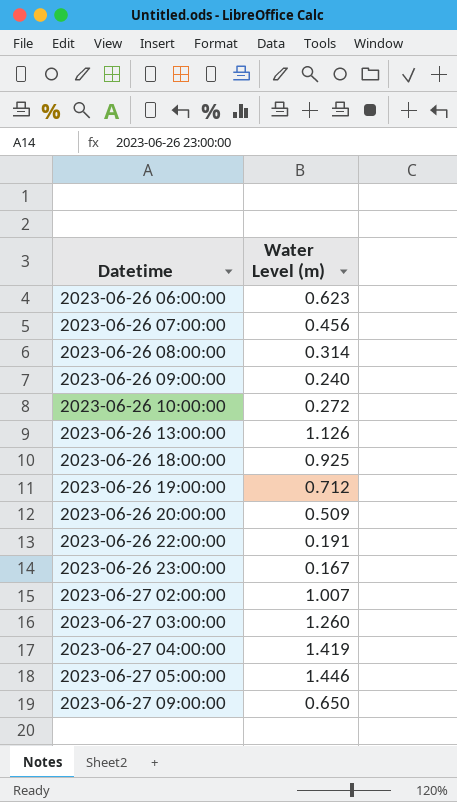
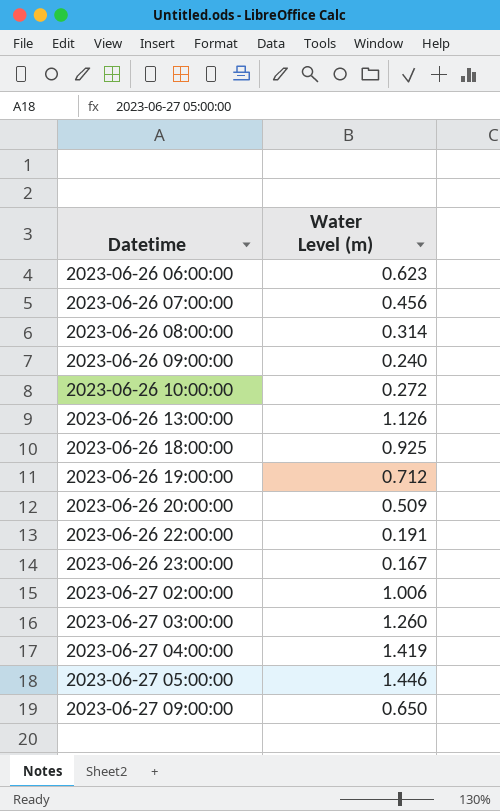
2023-06-27 02:00:00 | Water Level (m): 1.007 -> 1.006

